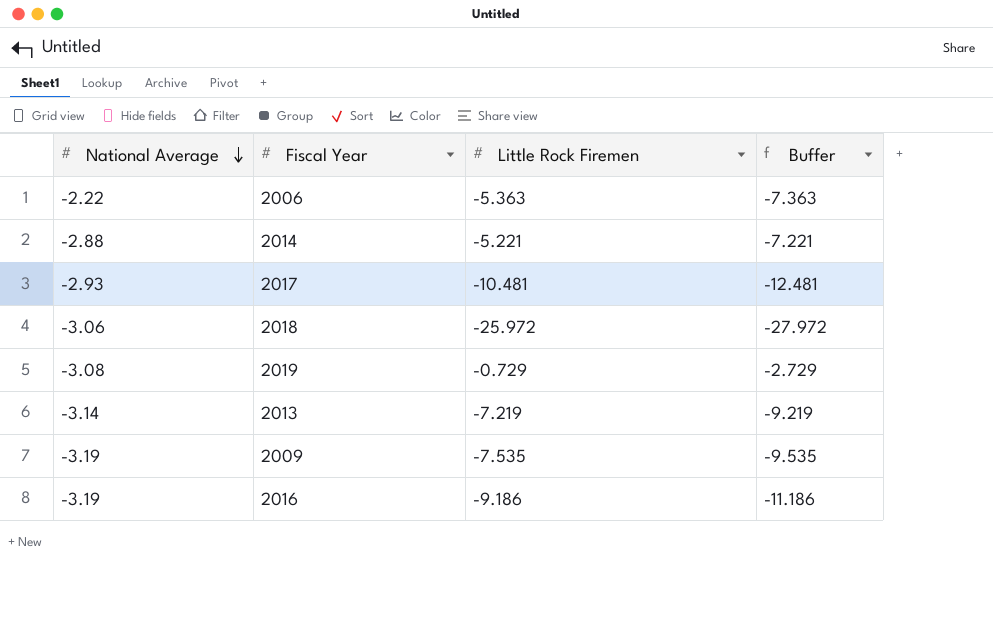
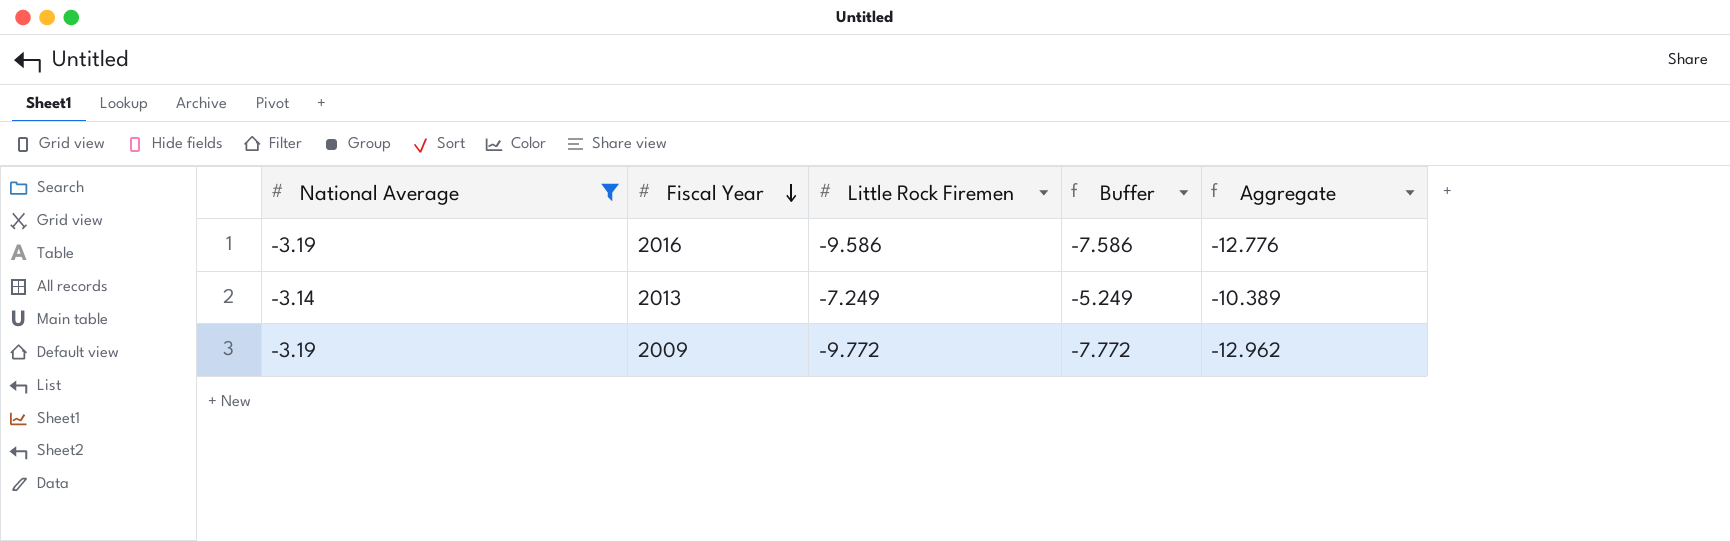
filter: none -> National Average <= -3.14
row order: National Average descending -> Fiscal Year descending
column Buffer | formula: [Little Rock Firemen] - 2 -> [Little Rock Firemen] + 2
column Aggregate | formula: none -> [National Average] + [Little Rock Firemen]
2016 | Little Rock Firemen: -9.186 -> -9.586
2013 | Little Rock Firemen: -7.219 -> -7.249
2009 | Little Rock Firemen: -7.535 -> -9.772

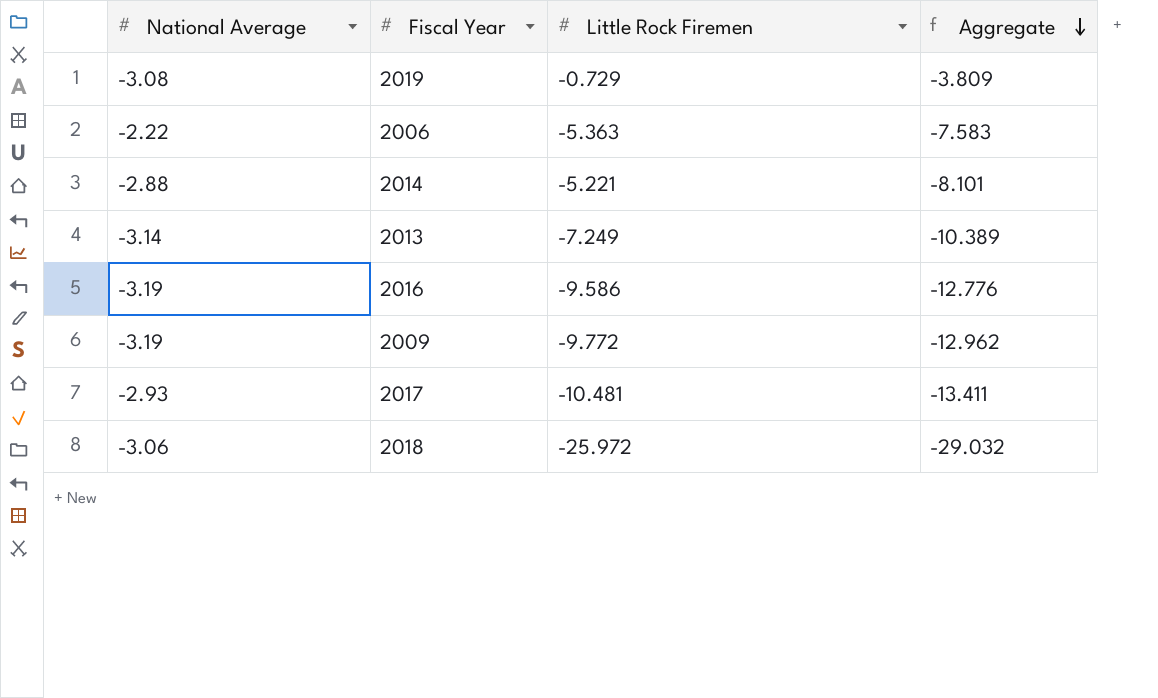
filter: National Average <= -3.14 -> none
row order: Fiscal Year descending -> Aggregate descending
column Buffer | formula: [Little Rock Firemen] + 2 -> none

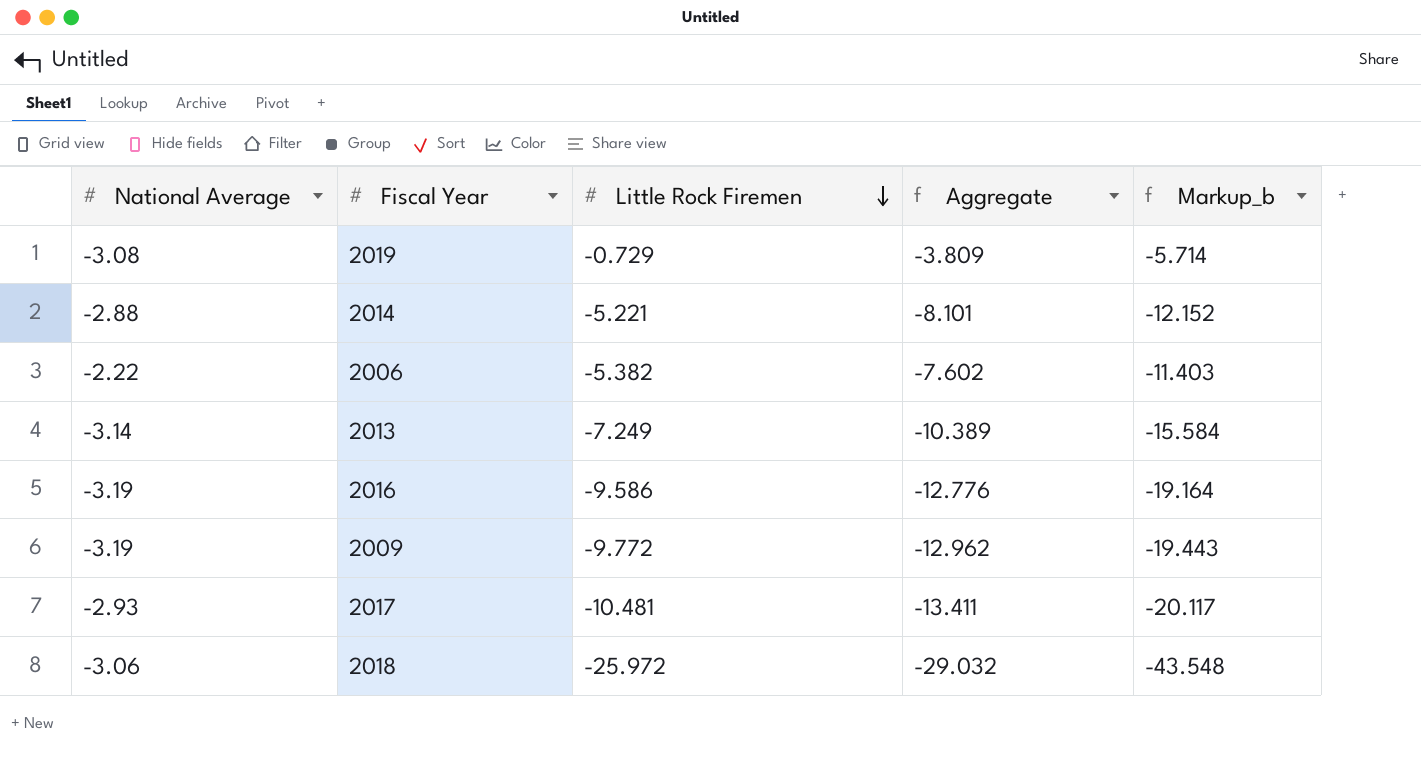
row order: Aggregate descending -> Little Rock Firemen descending
column Markup_b | formula: none -> [Aggregate] * 1.5
2006 | Little Rock Firemen: -5.363 -> -5.382
2006 | Aggregate: -7.583 -> -7.602

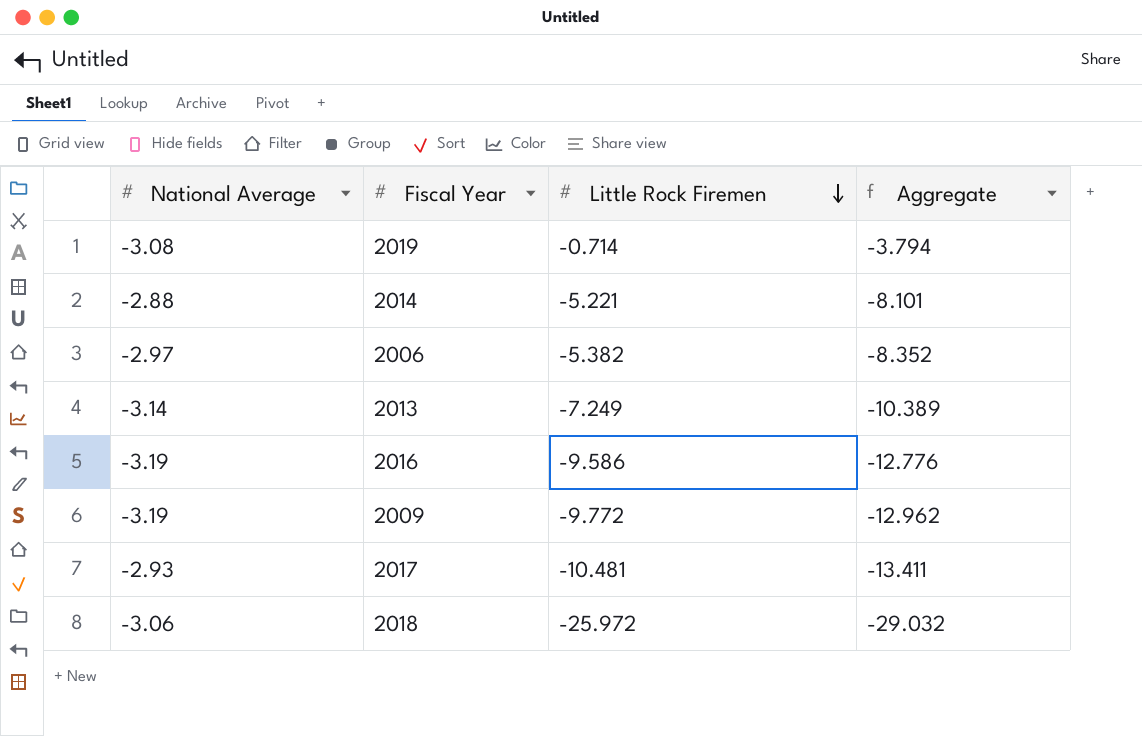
column Markup_b | formula: [Aggregate] * 1.5 -> none
2019 | Little Rock Firemen: -0.729 -> -0.714
2019 | Aggregate: -3.809 -> -3.794
2006 | National Average: -2.22 -> -2.97
2006 | Aggregate: -7.602 -> -8.352

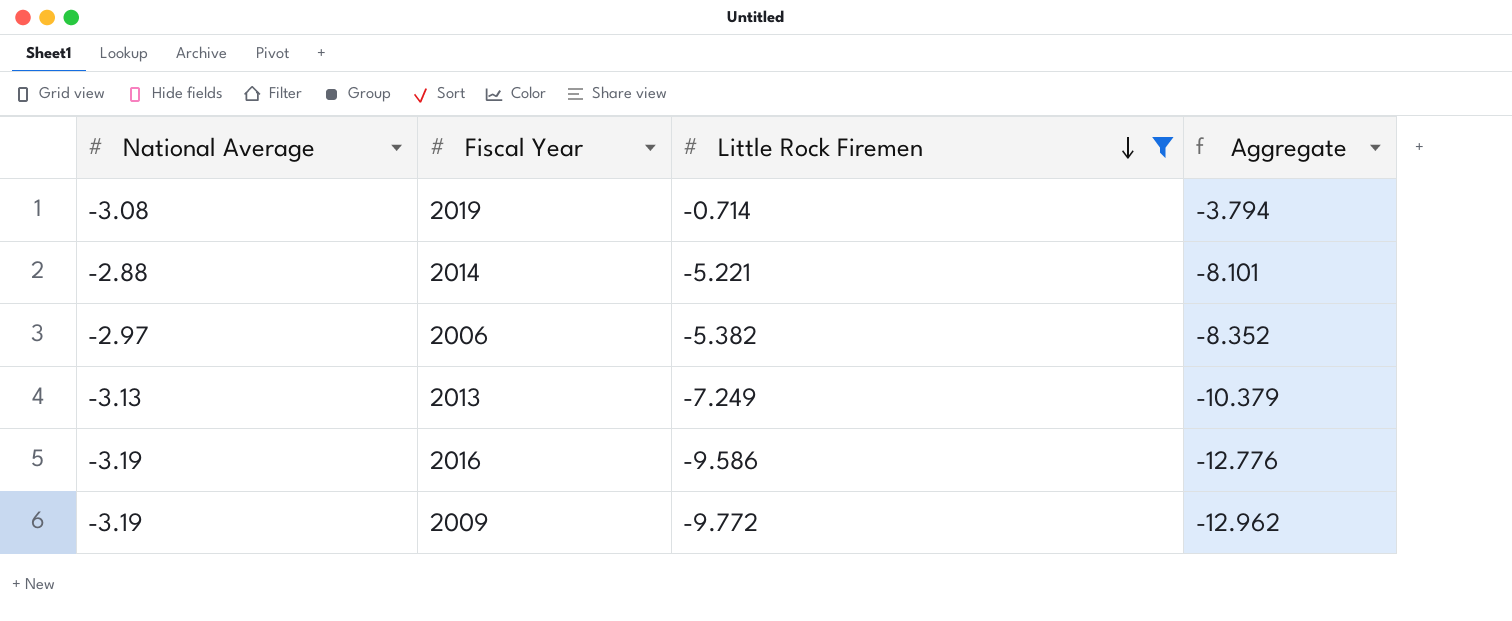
filter: none -> Little Rock Firemen >= -9.772
2013 | National Average: -3.14 -> -3.13
2013 | Aggregate: -10.389 -> -10.379

